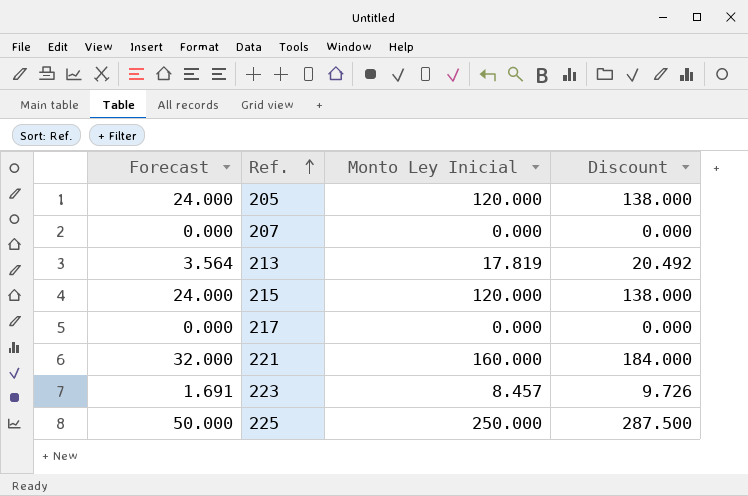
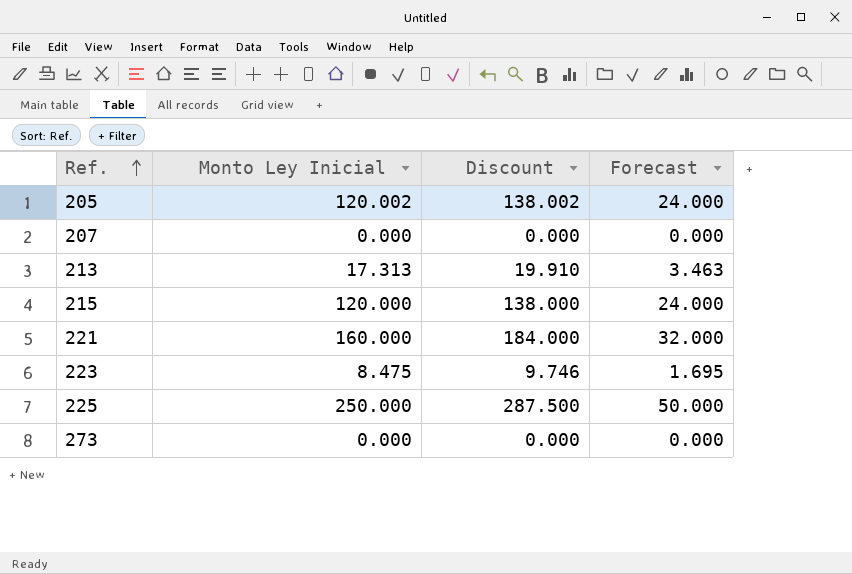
column Forecast | position: 1 -> 4
row 217: 0.000 | 0.000 | 0.000 -> none
205 | Monto Ley Inicial: 120.000 -> 120.002
205 | Discount: 138.000 -> 138.002
213 | Monto Ley Inicial: 17.819 -> 17.313
213 | Discount: 20.492 -> 19.910
213 | Forecast: 3.564 -> 3.463
223 | Monto Ley Inicial: 8.457 -> 8.475
223 | Discount: 9.726 -> 9.746
223 | Forecast: 1.691 -> 1.695
row 273: none -> 0.000 | 0.000 | 0.000

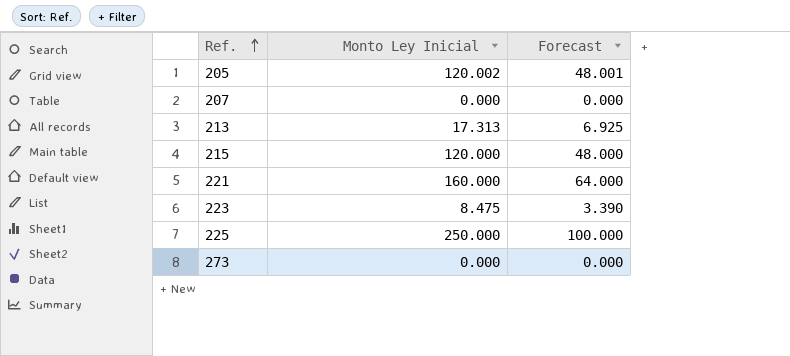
column Discount | formula: [Monto Ley Inicial] * 1.15 -> none
column Forecast | formula: [Monto Ley Inicial] * 0.2 -> [Monto Ley Inicial] * 0.4

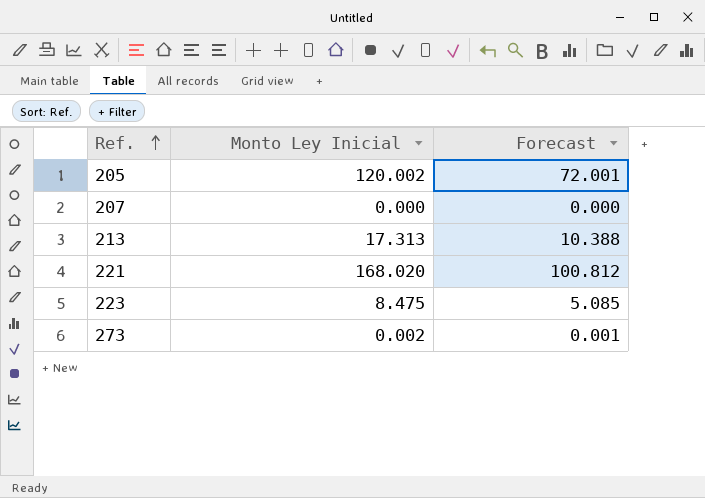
column Forecast | formula: [Monto Ley Inicial] * 0.4 -> [Monto Ley Inicial] * 0.6
row 215: 120.000 | 48.000 -> none
row 225: 250.000 | 100.000 -> none
221 | Monto Ley Inicial: 160.000 -> 168.020
273 | Monto Ley Inicial: 0.000 -> 0.002

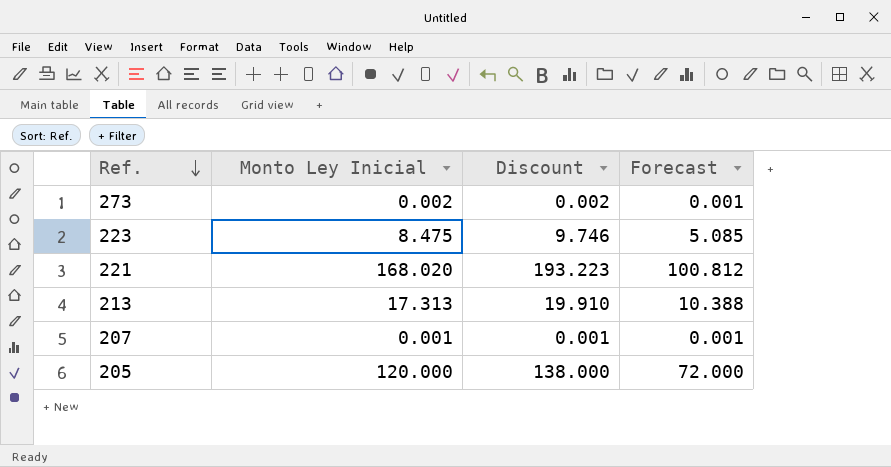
row order: Ref. ascending -> Ref. descending
column Discount | formula: none -> [Monto Ley Inicial] * 1.15
207 | Monto Ley Inicial: 0.000 -> 0.001
207 | Forecast: 0.000 -> 0.001
205 | Monto Ley Inicial: 120.002 -> 120.000
205 | Forecast: 72.001 -> 72.000

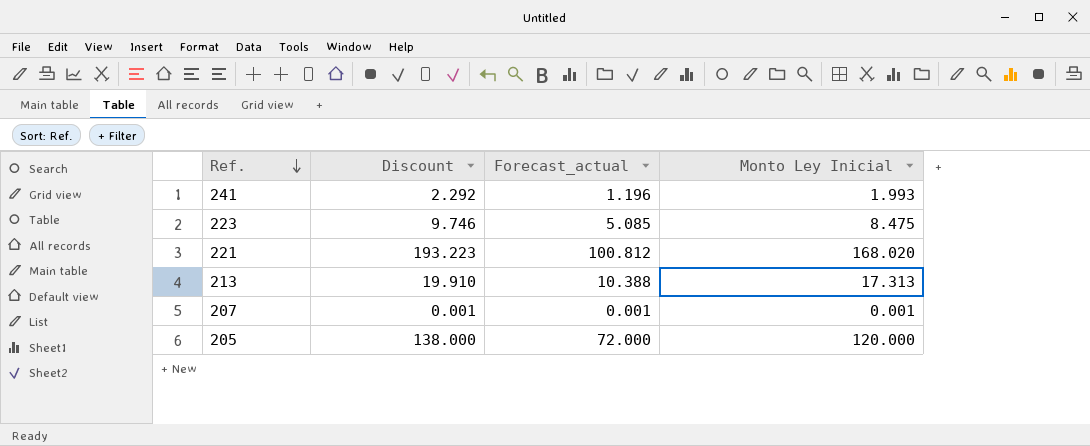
column name: Forecast -> Forecast_actual
column Monto Ley Inicial | position: 2 -> 4
row 273: 0.002 | 0.002 | 0.001 -> none
row 241: none -> 2.292 | 1.196 | 1.993

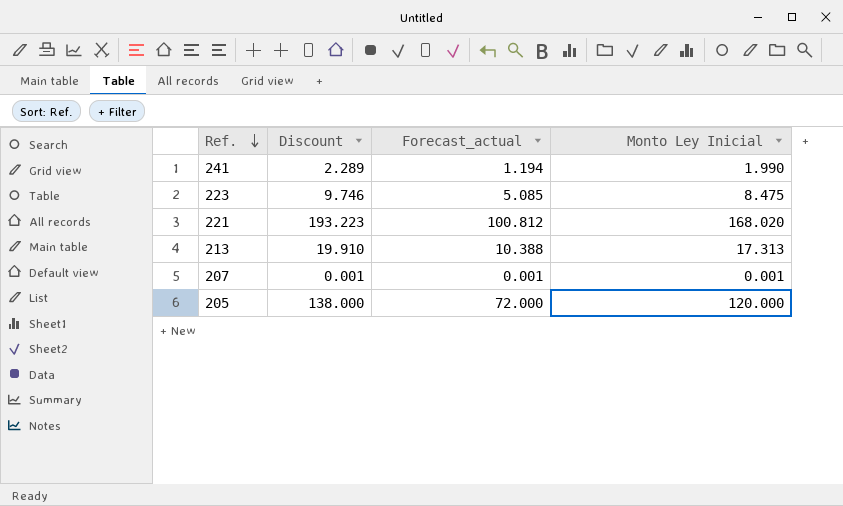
241 | Discount: 2.292 -> 2.289
241 | Forecast_actual: 1.196 -> 1.194
241 | Monto Ley Inicial: 1.993 -> 1.990

